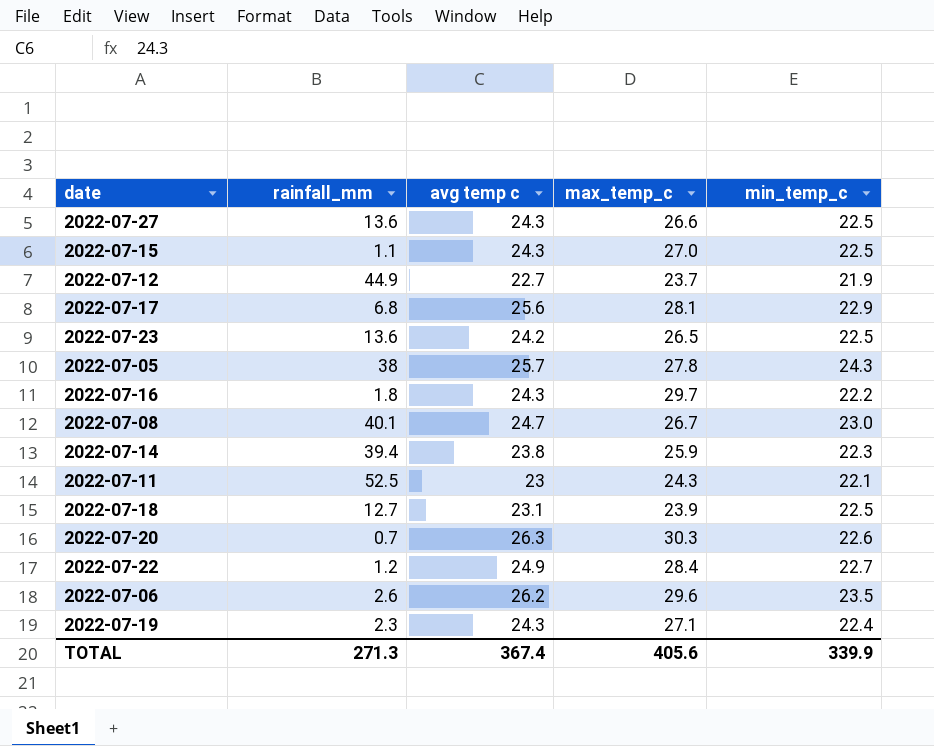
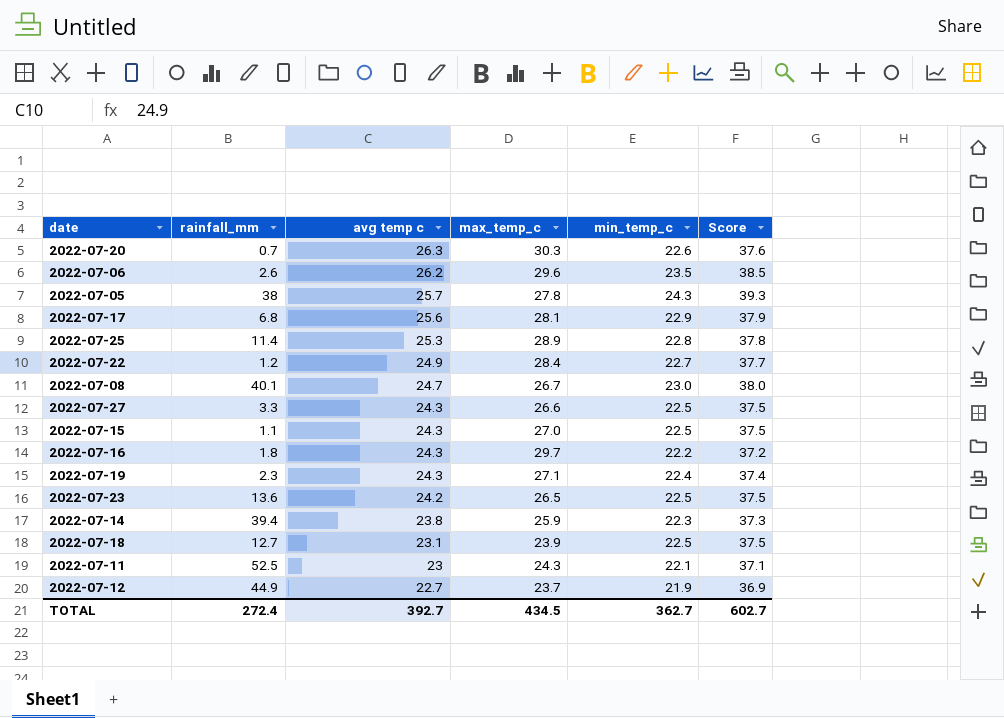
row order: none -> avg temp c descending
column Score | formula: none -> [min_temp_c] + 15
row 2022-07-25: none -> 11.4 | 25.3 | 28.9 | 22.8 | 37.8
2022-07-27 | rainfall_mm: 13.6 -> 3.3
TOTAL | rainfall_mm: 271.3 -> 272.4
TOTAL | avg temp c: 367.4 -> 392.7
TOTAL | max_temp_c: 405.6 -> 434.5
TOTAL | min_temp_c: 339.9 -> 362.7

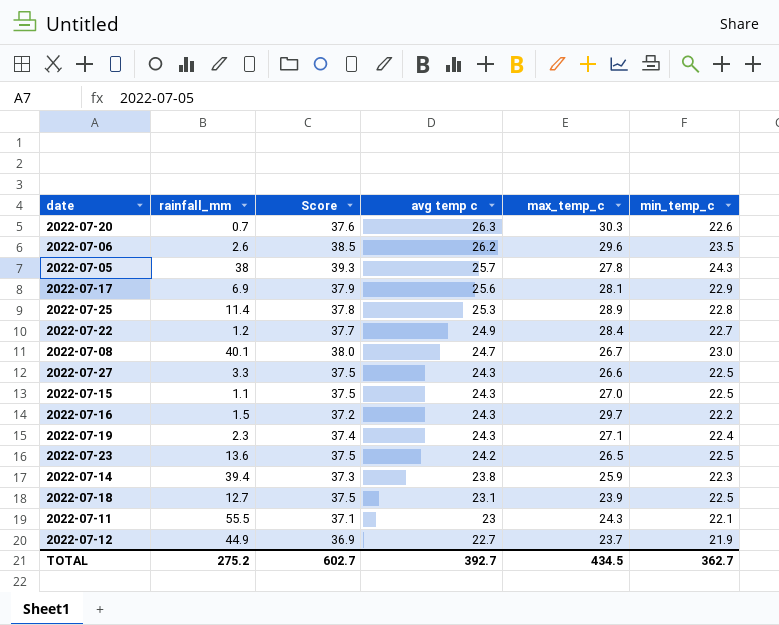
column Score | position: 6 -> 3
2022-07-17 | rainfall_mm: 6.8 -> 6.9
2022-07-16 | rainfall_mm: 1.8 -> 1.5
2022-07-11 | rainfall_mm: 52.5 -> 55.5
TOTAL | rainfall_mm: 272.4 -> 275.2

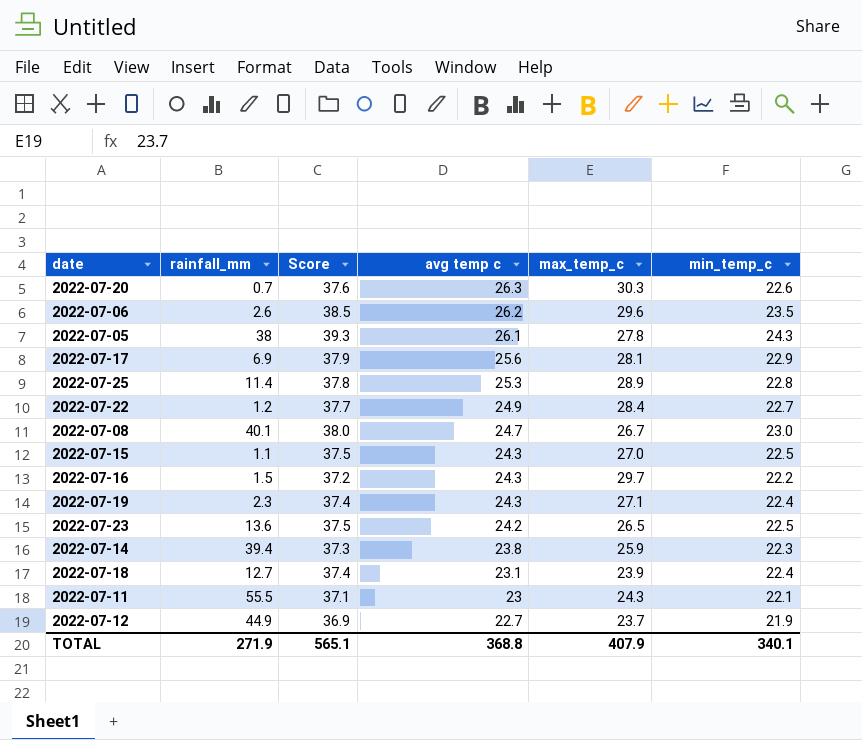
row 2022-07-27: 3.3 | 37.5 | 24.3 | 26.6 | 22.5 -> none
2022-07-05 | avg temp c: 25.7 -> 26.1
2022-07-18 | Score: 37.5 -> 37.4
2022-07-18 | min_temp_c: 22.5 -> 22.4
TOTAL | rainfall_mm: 275.2 -> 271.9
TOTAL | Score: 602.7 -> 565.1
TOTAL | avg temp c: 392.7 -> 368.8
TOTAL | max_temp_c: 434.5 -> 407.9
TOTAL | min_temp_c: 362.7 -> 340.1

